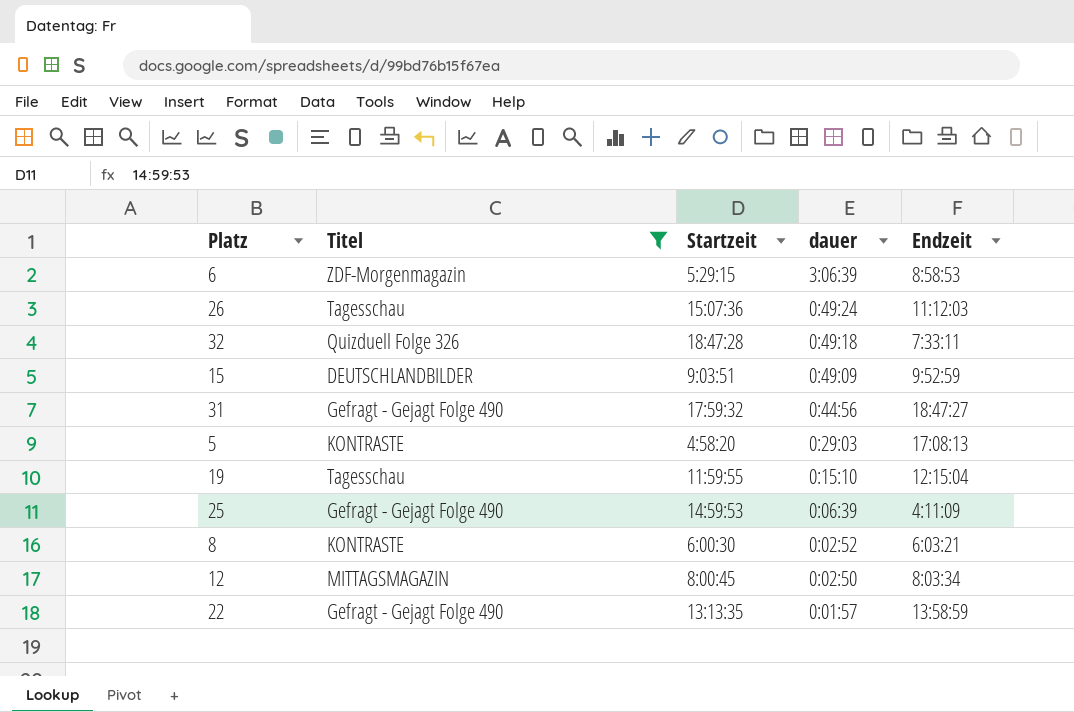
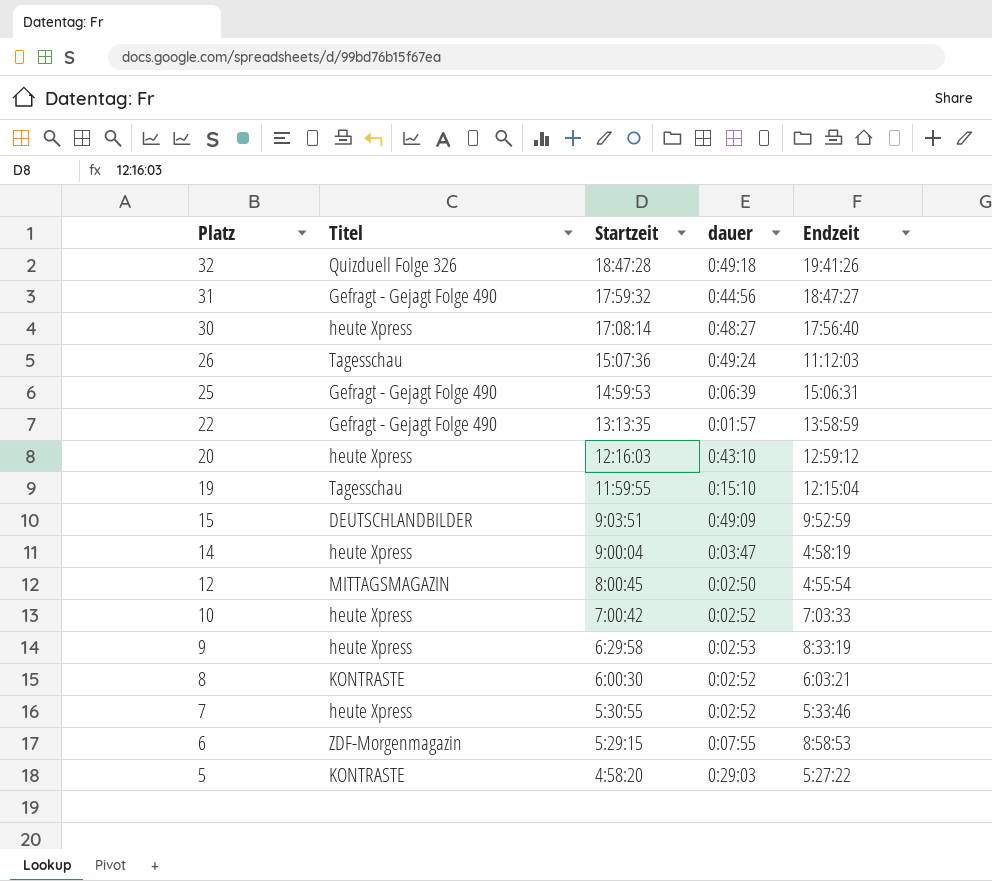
filter: Titel != heute Xpress -> none
row order: dauer descending -> Platz descending
32 | Endzeit: 7:33:11 -> 19:41:26
25 | Endzeit: 4:11:09 -> 15:06:31
12 | Endzeit: 8:03:34 -> 4:55:54
6 | dauer: 3:06:39 -> 0:07:55
5 | Endzeit: 17:08:13 -> 5:27:22

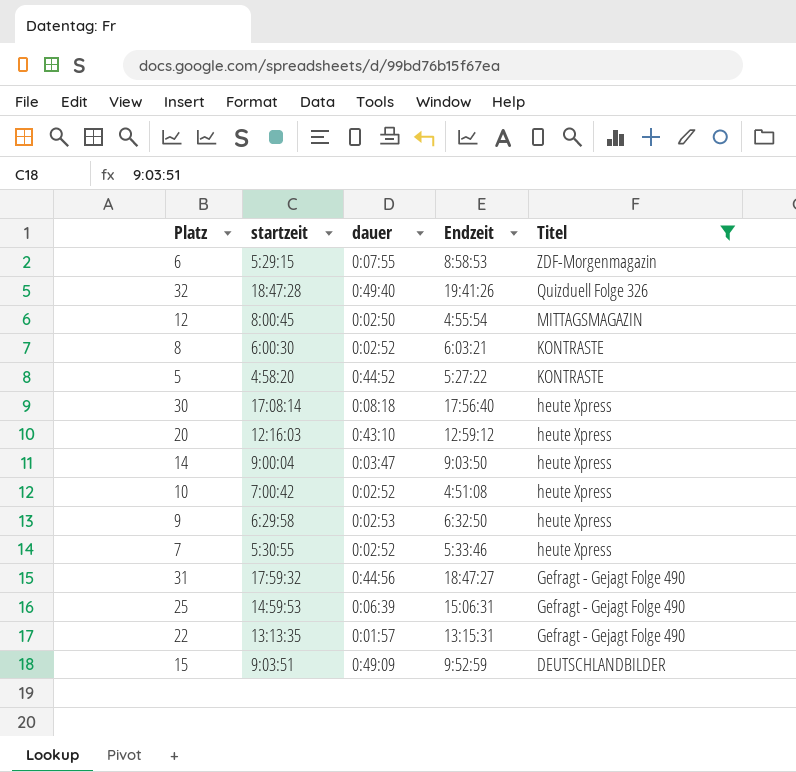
filter: none -> Titel != Tagesschau
row order: Platz descending -> Titel descending
column name: Startzeit -> startzeit
column Titel | position: 2 -> 5
32 | dauer: 0:49:18 -> 0:49:40
5 | dauer: 0:29:03 -> 0:44:52
30 | dauer: 0:48:27 -> 0:08:18
14 | Endzeit: 4:58:19 -> 9:03:50
10 | Endzeit: 7:03:33 -> 4:51:08
9 | Endzeit: 8:33:19 -> 6:32:50
22 | Endzeit: 13:58:59 -> 13:15:31

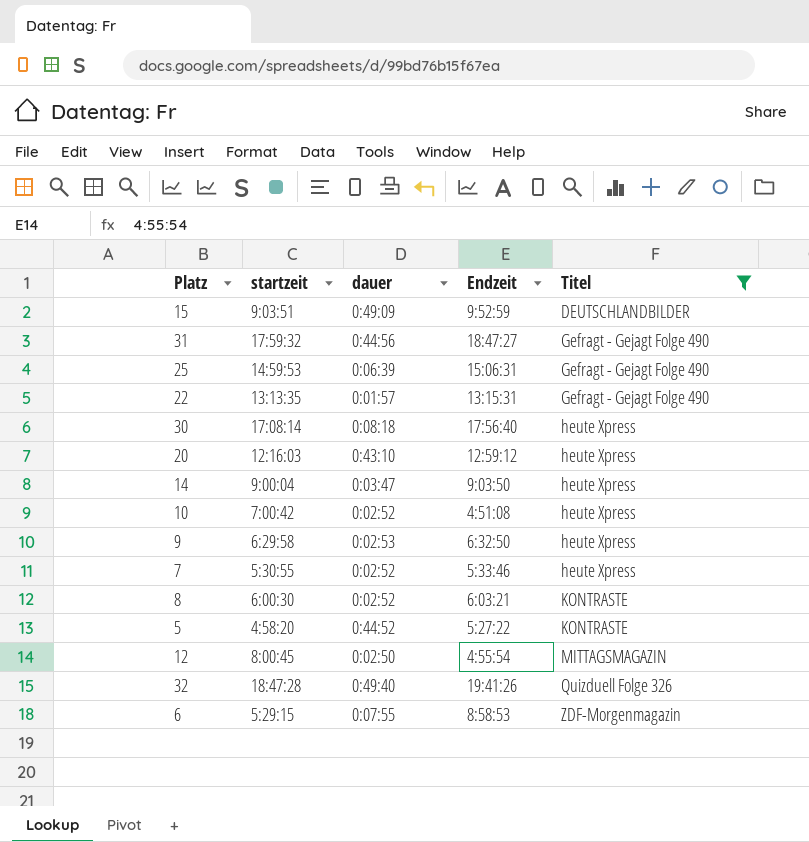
row order: Titel descending -> Titel ascending

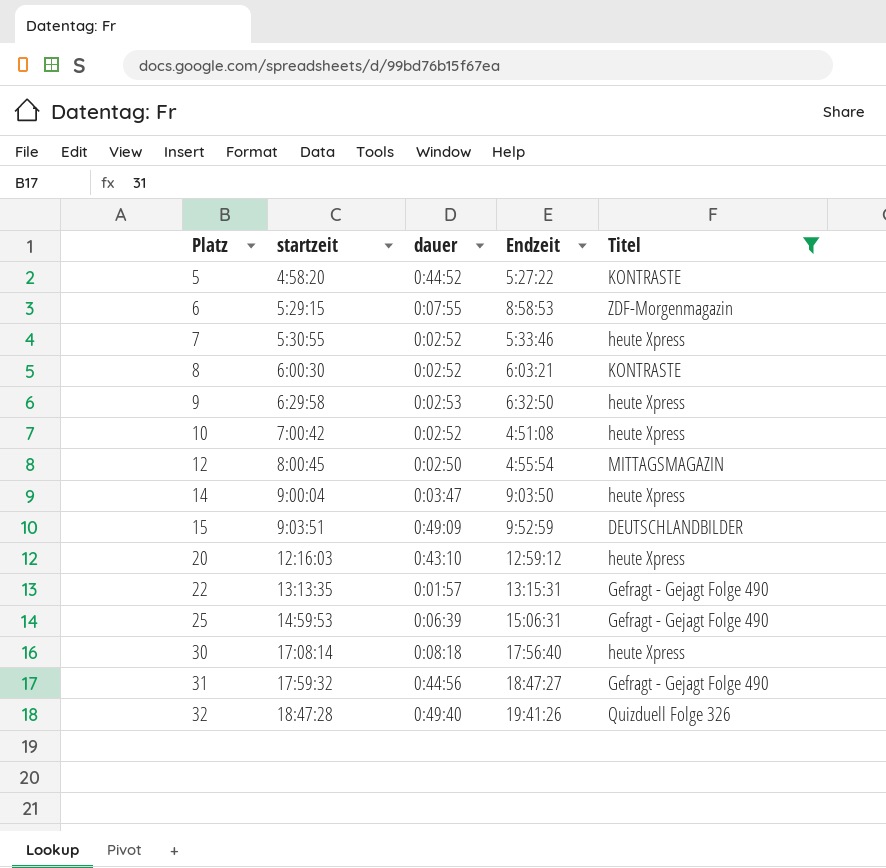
row order: Titel ascending -> Platz ascending

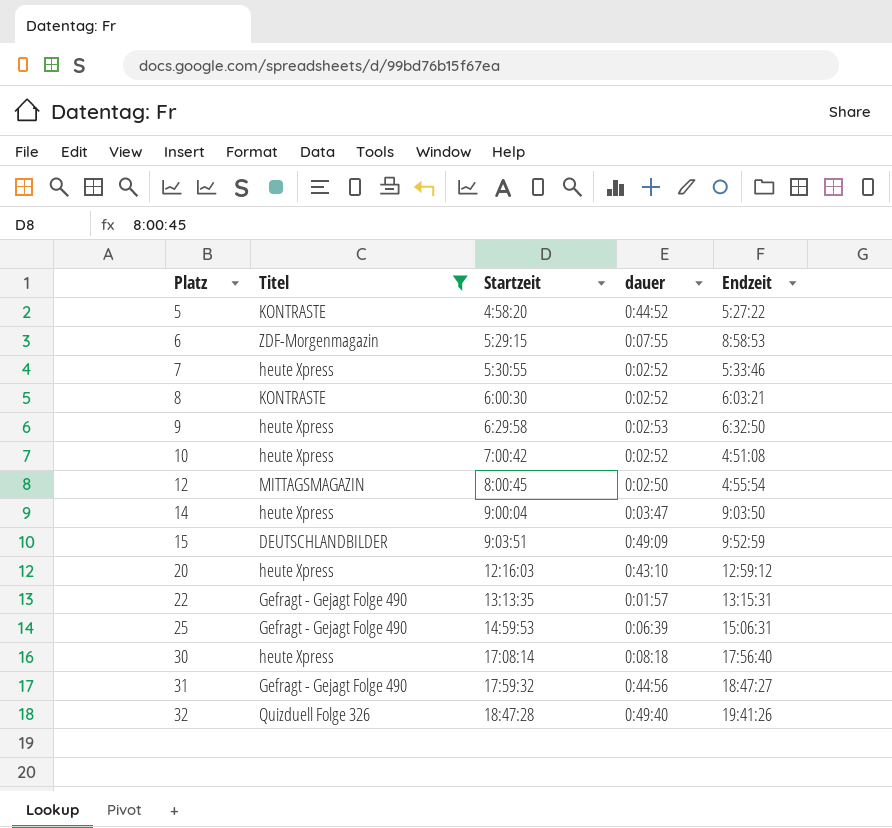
column Titel | position: 5 -> 2
column name: startzeit -> Startzeit

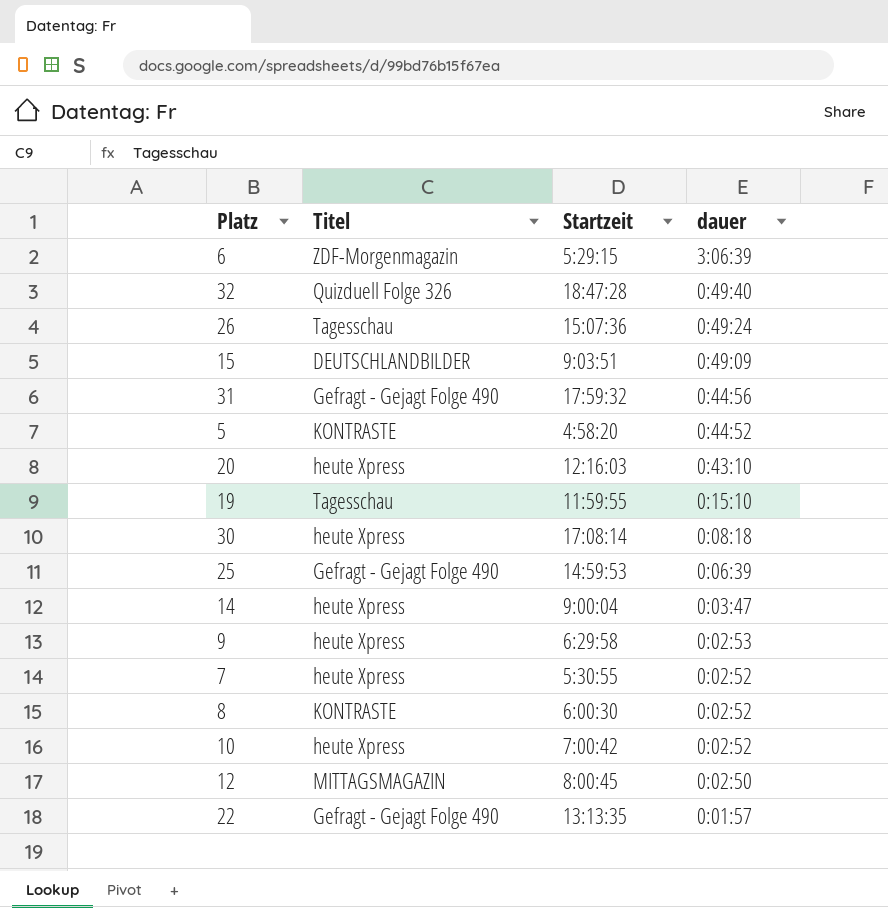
filter: Titel != Tagesschau -> none
row order: Platz ascending -> dauer descending
column Endzeit | position: 5 -> none
6 | dauer: 0:07:55 -> 3:06:39

